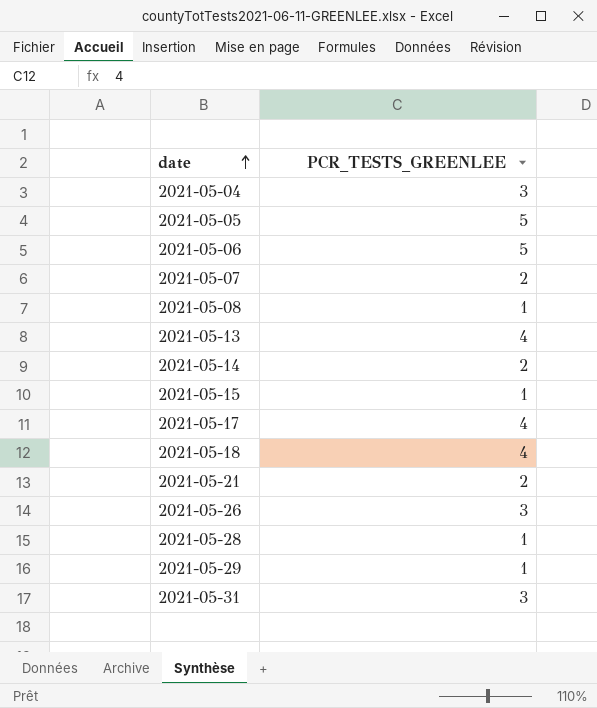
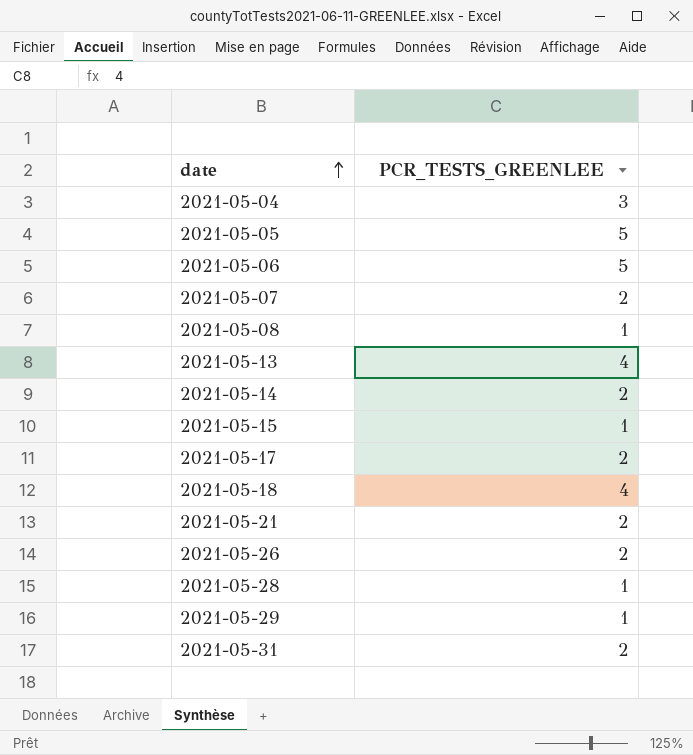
2021-05-17 | PCR_TESTS_GREENLEE: 4 -> 2
2021-05-26 | PCR_TESTS_GREENLEE: 3 -> 2
2021-05-31 | PCR_TESTS_GREENLEE: 3 -> 2

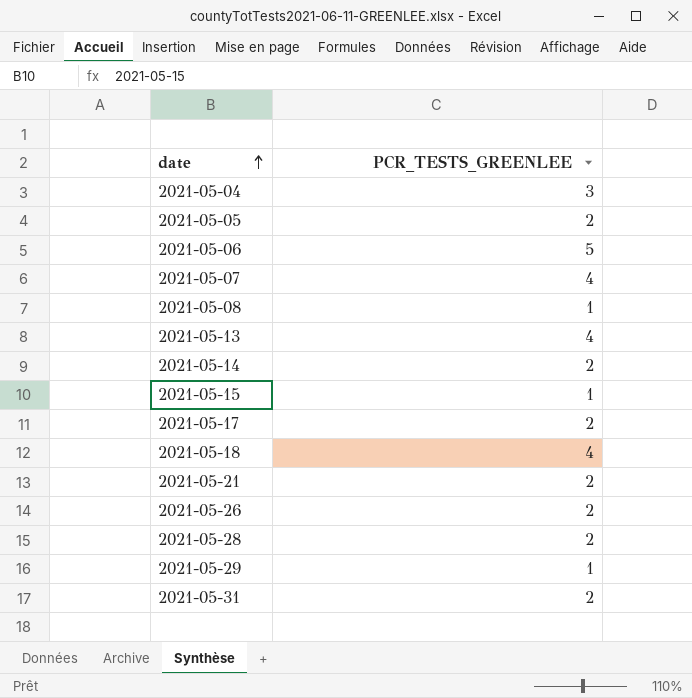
2021-05-05 | PCR_TESTS_GREENLEE: 5 -> 2
2021-05-07 | PCR_TESTS_GREENLEE: 2 -> 4
2021-05-28 | PCR_TESTS_GREENLEE: 1 -> 2

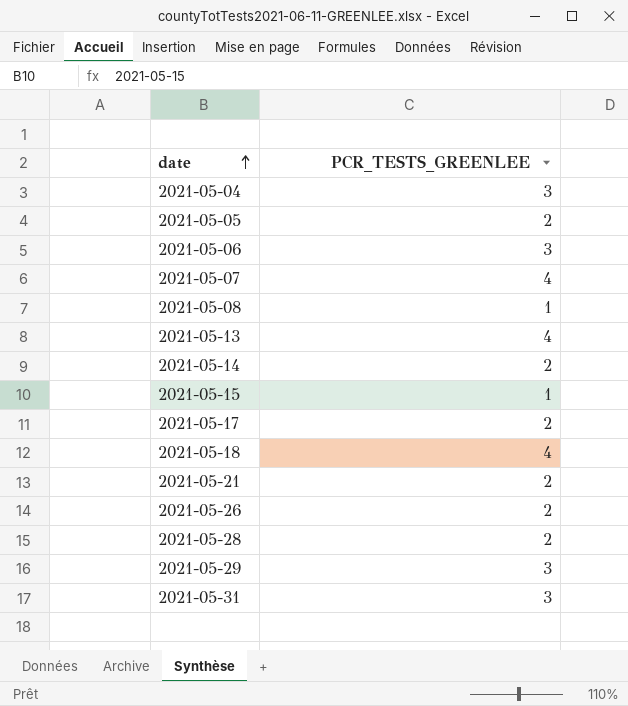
2021-05-06 | PCR_TESTS_GREENLEE: 5 -> 3
2021-05-29 | PCR_TESTS_GREENLEE: 1 -> 3
2021-05-31 | PCR_TESTS_GREENLEE: 2 -> 3

